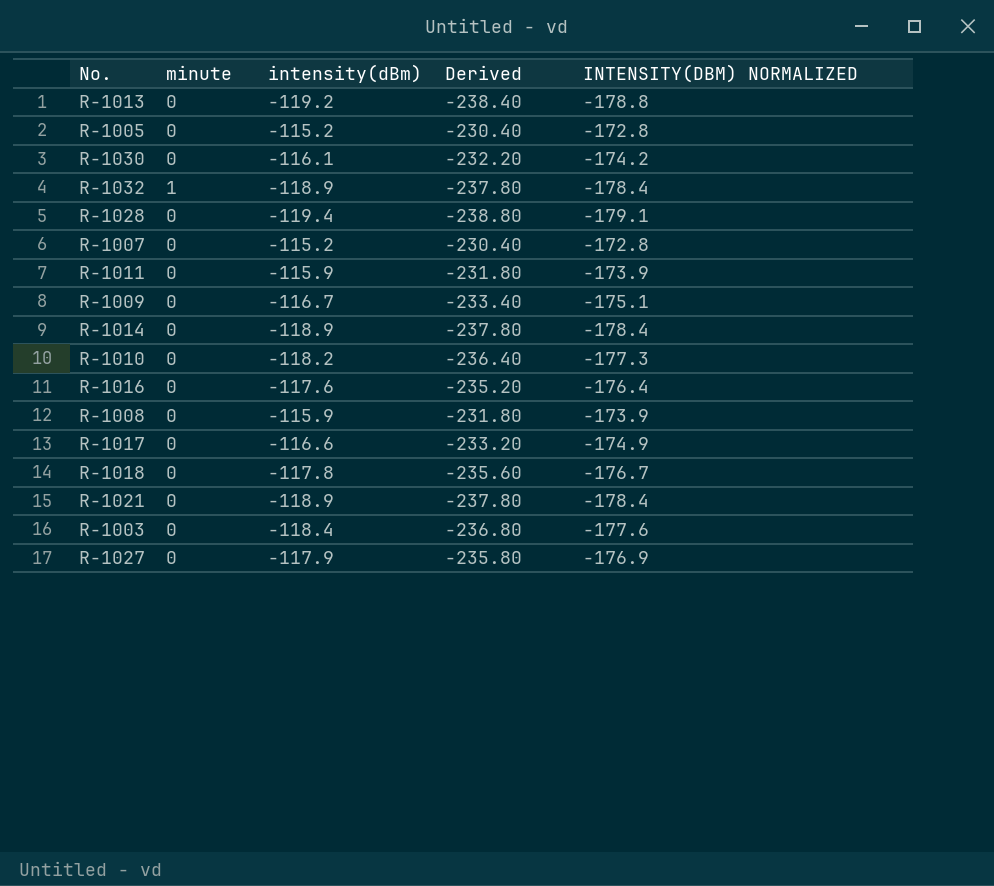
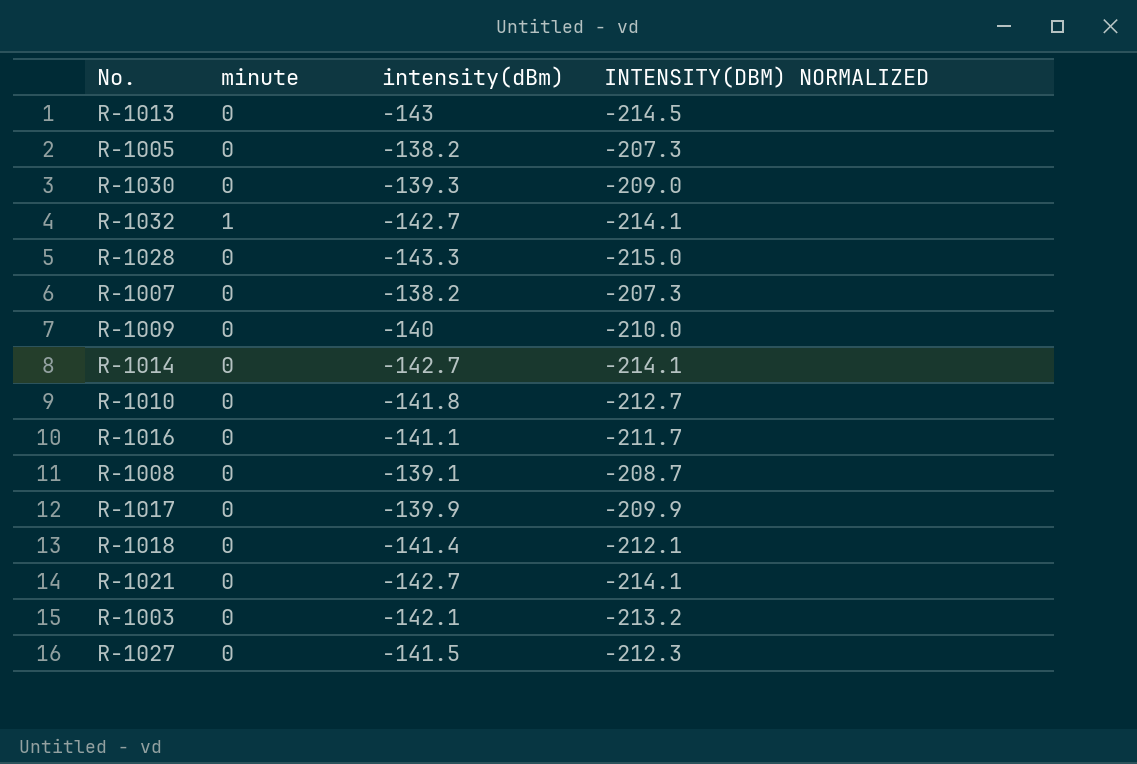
column Derived | formula: [intensity(dBm)] * 2 -> none
row R-1011: 0 | -115.9 | -231.80 | -173.9 -> none
R-1013 | intensity(dBm): -119.2 -> -143
R-1013 | INTENSITY(DBM) NORMALIZED: -178.8 -> -214.5
R-1005 | intensity(dBm): -115.2 -> -138.2
R-1005 | INTENSITY(DBM) NORMALIZED: -172.8 -> -207.3
R-1030 | intensity(dBm): -116.1 -> -139.3
R-1030 | INTENSITY(DBM) NORMALIZED: -174.2 -> -209.0
R-1032 | intensity(dBm): -118.9 -> -142.7
R-1032 | INTENSITY(DBM) NORMALIZED: -178.4 -> -214.1
R-1028 | intensity(dBm): -119.4 -> -143.3
R-1028 | INTENSITY(DBM) NORMALIZED: -179.1 -> -215.0
R-1007 | intensity(dBm): -115.2 -> -138.2
R-1007 | INTENSITY(DBM) NORMALIZED: -172.8 -> -207.3
R-1009 | intensity(dBm): -116.7 -> -140
R-1009 | INTENSITY(DBM) NORMALIZED: -175.1 -> -210.0
R-1014 | intensity(dBm): -118.9 -> -142.7
R-1014 | INTENSITY(DBM) NORMALIZED: -178.4 -> -214.1
R-1010 | intensity(dBm): -118.2 -> -141.8
R-1010 | INTENSITY(DBM) NORMALIZED: -177.3 -> -212.7
R-1016 | intensity(dBm): -117.6 -> -141.1
R-1016 | INTENSITY(DBM) NORMALIZED: -176.4 -> -211.7
R-1008 | intensity(dBm): -115.9 -> -139.1
R-1008 | INTENSITY(DBM) NORMALIZED: -173.9 -> -208.7
R-1017 | intensity(dBm): -116.6 -> -139.9
R-1017 | INTENSITY(DBM) NORMALIZED: -174.9 -> -209.9
R-1018 | intensity(dBm): -117.8 -> -141.4
R-1018 | INTENSITY(DBM) NORMALIZED: -176.7 -> -212.1
R-1021 | intensity(dBm): -118.9 -> -142.7
R-1021 | INTENSITY(DBM) NORMALIZED: -178.4 -> -214.1
R-1003 | intensity(dBm): -118.4 -> -142.1
R-1003 | INTENSITY(DBM) NORMALIZED: -177.6 -> -213.2
R-1027 | intensity(dBm): -117.9 -> -141.5
R-1027 | INTENSITY(DBM) NORMALIZED: -176.9 -> -212.3

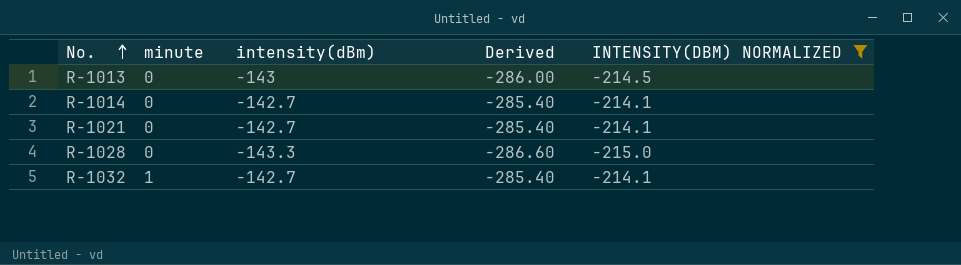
filter: none -> INTENSITY(DBM) NORMALIZED <= -214.1
row order: none -> No. ascending
column Derived | formula: none -> [intensity(dBm)] * 2

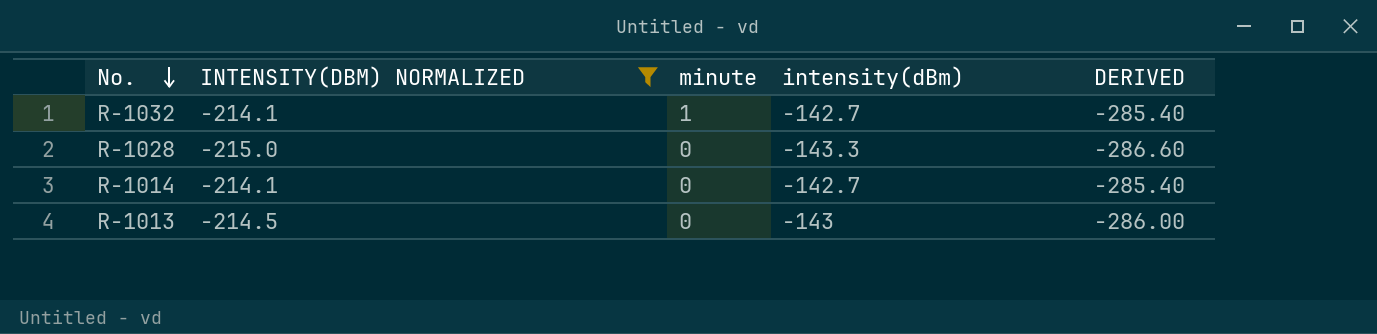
row order: No. ascending -> No. descending
column INTENSITY(DBM) NORMALIZED | position: 5 -> 2
column name: Derived -> DERIVED
row R-1021: 0 | -142.7 | -285.40 | -214.1 -> none

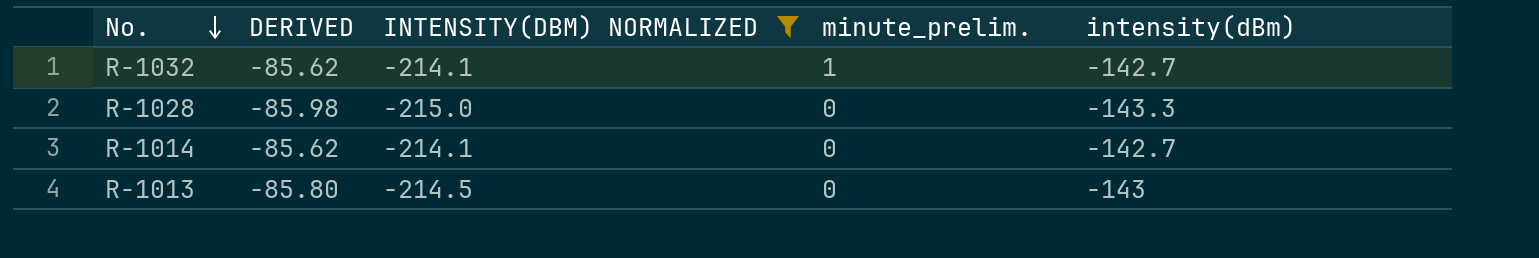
column DERIVED | formula: [intensity(dBm)] * 2 -> [intensity(dBm)] * 0.6
column DERIVED | position: 5 -> 2
column name: minute -> minute_prelim.

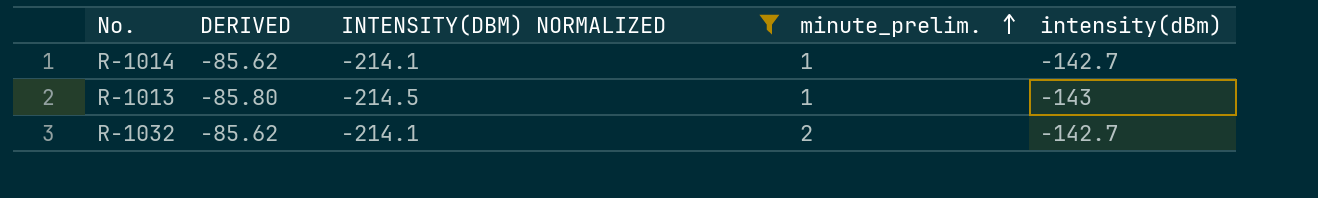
row order: No. descending -> minute_prelim. ascending
row R-1028: -85.98 | -215.0 | 0 | -143.3 -> none
R-1014 | minute_prelim.: 0 -> 1
R-1013 | minute_prelim.: 0 -> 1
R-1032 | minute_prelim.: 1 -> 2

